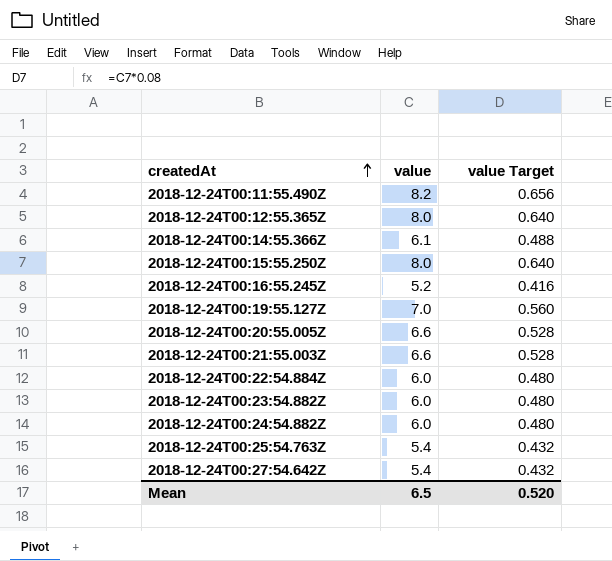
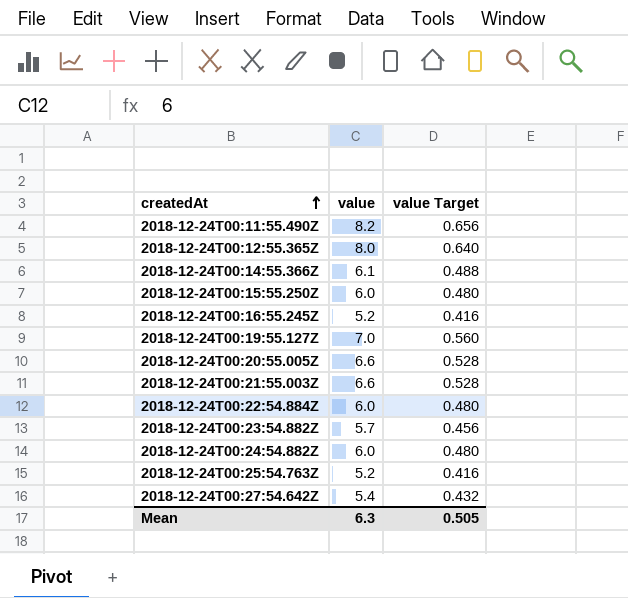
2018-12-24T00:15:55.250Z | value: 8.0 -> 6.0
2018-12-24T00:15:55.250Z | value Target: 0.640 -> 0.480
2018-12-24T00:23:54.882Z | value: 6.0 -> 5.7
2018-12-24T00:23:54.882Z | value Target: 0.480 -> 0.456
2018-12-24T00:25:54.763Z | value: 5.4 -> 5.2
2018-12-24T00:25:54.763Z | value Target: 0.432 -> 0.416
Mean | value: 6.5 -> 6.3
Mean | value Target: 0.520 -> 0.505

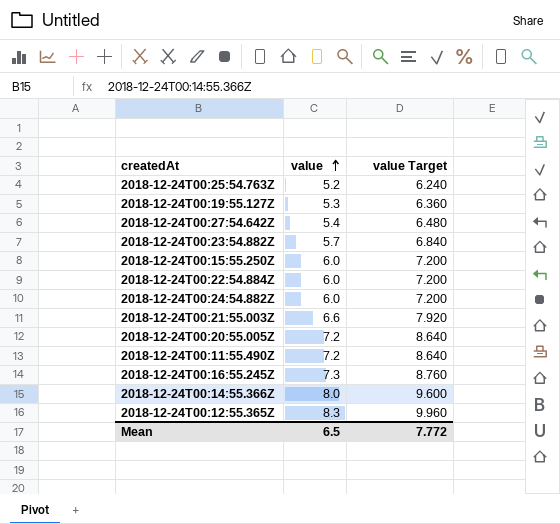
row order: createdAt ascending -> value ascending
column value Target | formula: [value] * 0.08 -> [value] * 1.2
2018-12-24T00:19:55.127Z | value: 7.0 -> 5.3
2018-12-24T00:20:55.005Z | value: 6.6 -> 7.2
2018-12-24T00:11:55.490Z | value: 8.2 -> 7.2
2018-12-24T00:16:55.245Z | value: 5.2 -> 7.3
2018-12-24T00:14:55.366Z | value: 6.1 -> 8.0
2018-12-24T00:12:55.365Z | value: 8.0 -> 8.3
Mean | value: 6.3 -> 6.5
Mean | value Target: 0.505 -> 7.772

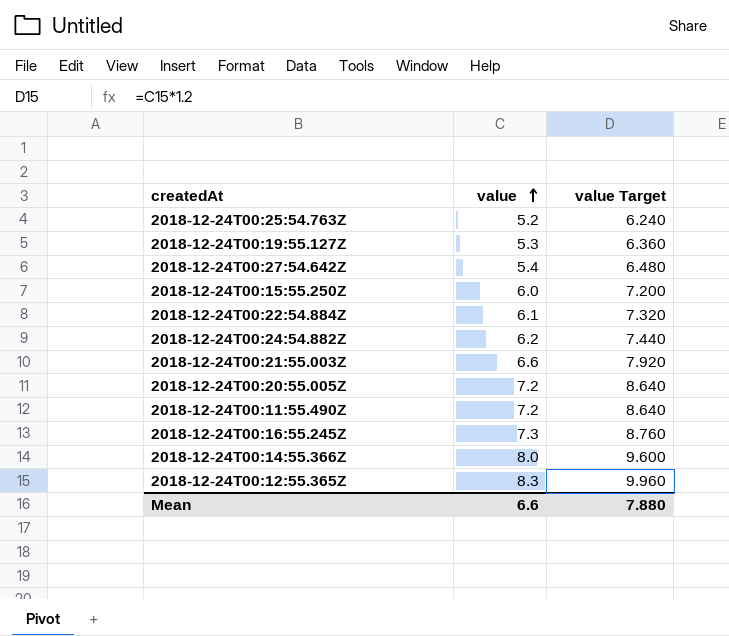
row 2018-12-24T00:23:54.882Z: 5.7 | 6.840 -> none
2018-12-24T00:22:54.884Z | value: 6.0 -> 6.1
2018-12-24T00:22:54.884Z | value Target: 7.200 -> 7.320
2018-12-24T00:24:54.882Z | value: 6.0 -> 6.2
2018-12-24T00:24:54.882Z | value Target: 7.200 -> 7.440
Mean | value: 6.5 -> 6.6
Mean | value Target: 7.772 -> 7.880

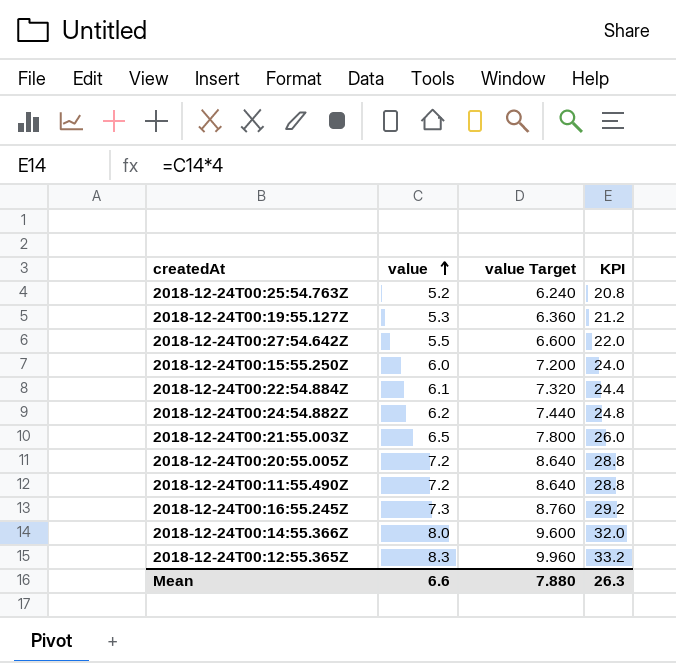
column KPI | formula: none -> [value] * 4
2018-12-24T00:27:54.642Z | value: 5.4 -> 5.5
2018-12-24T00:27:54.642Z | value Target: 6.480 -> 6.600
2018-12-24T00:21:55.003Z | value: 6.6 -> 6.5
2018-12-24T00:21:55.003Z | value Target: 7.920 -> 7.800

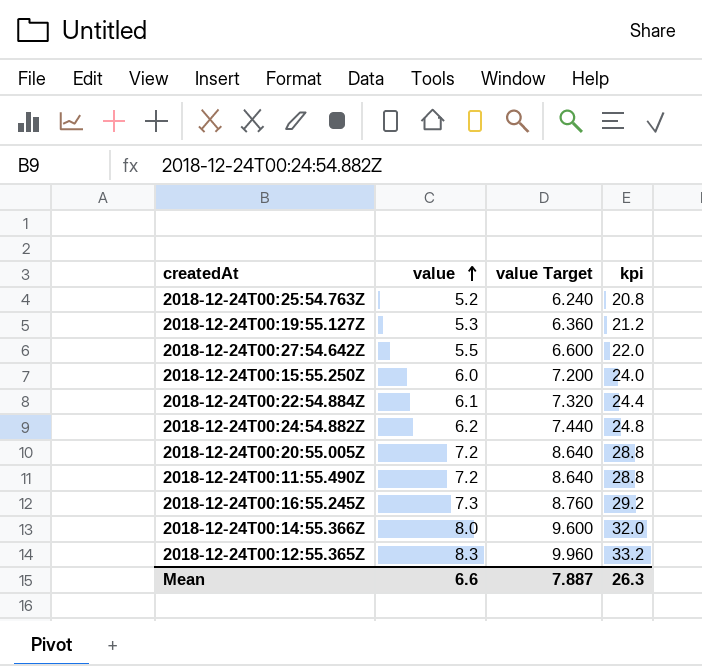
column name: KPI -> kpi
row 2018-12-24T00:21:55.003Z: 6.5 | 7.800 | 26.0 -> none
Mean | value Target: 7.880 -> 7.887

